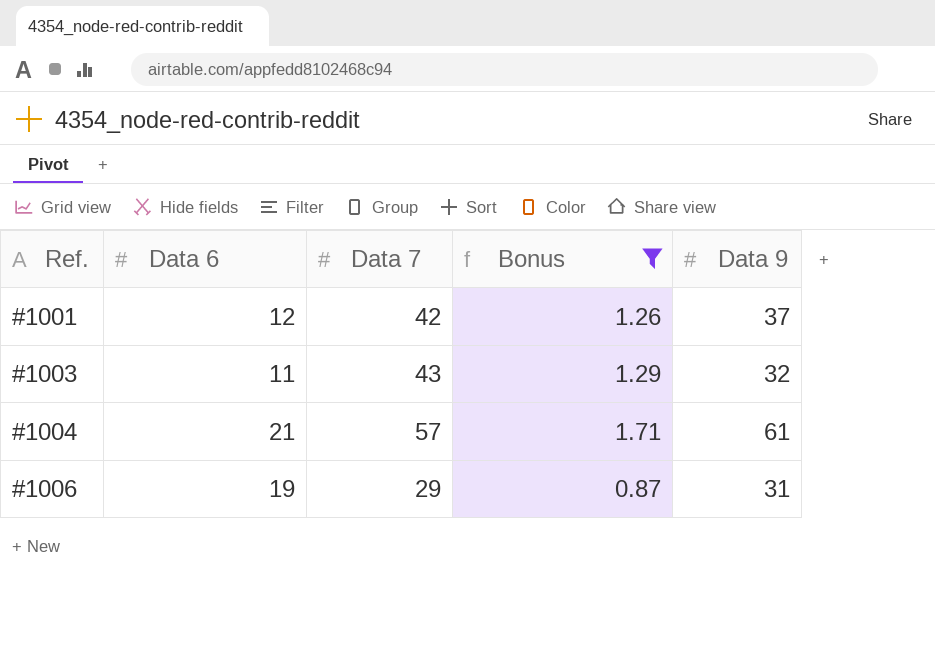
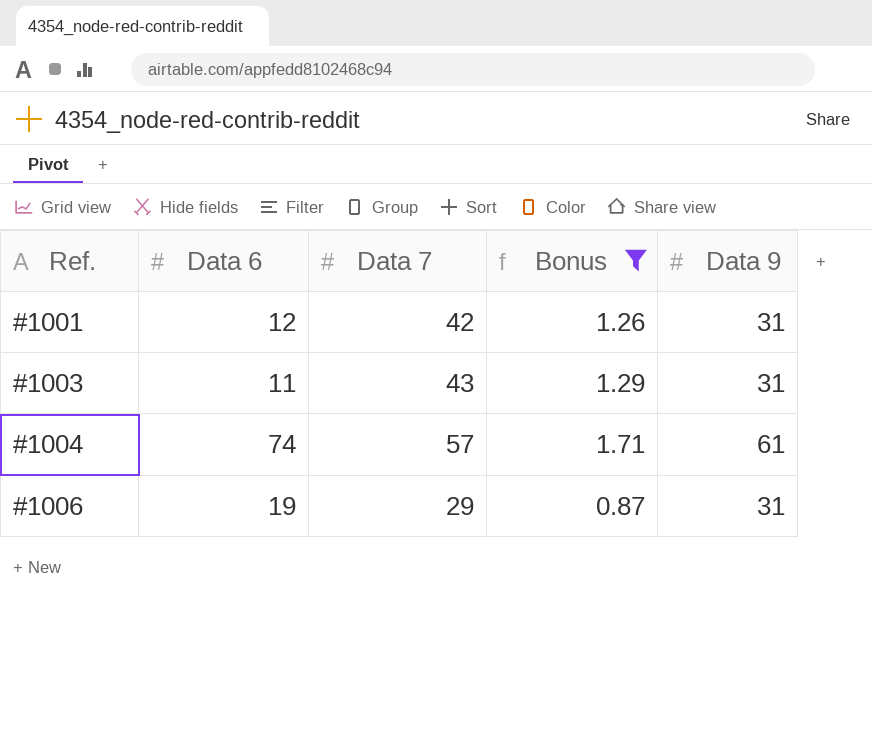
#1001 | Data 9: 37 -> 31
#1003 | Data 9: 32 -> 31
#1004 | Data 6: 21 -> 74

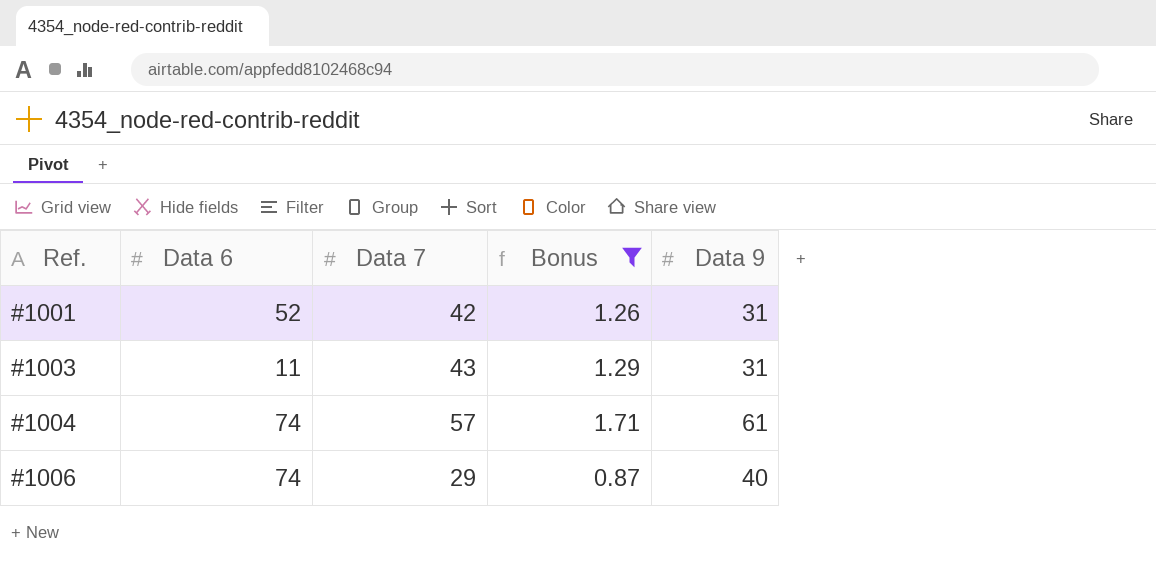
#1001 | Data 6: 12 -> 52
#1006 | Data 6: 19 -> 74
#1006 | Data 9: 31 -> 40

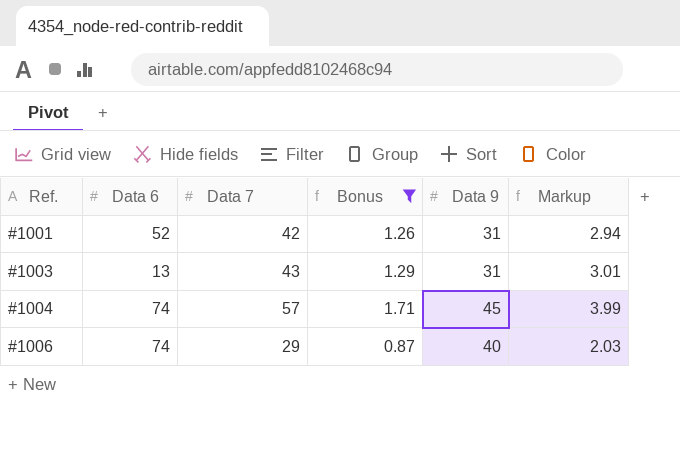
column Markup | formula: none -> [Data 7] * 0.07
#1003 | Data 6: 11 -> 13
#1004 | Data 9: 61 -> 45

